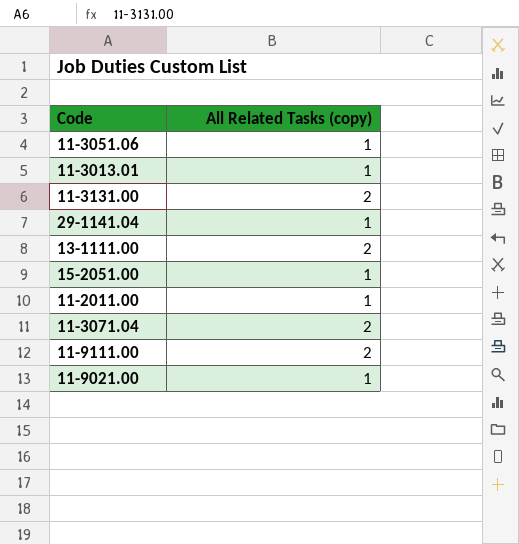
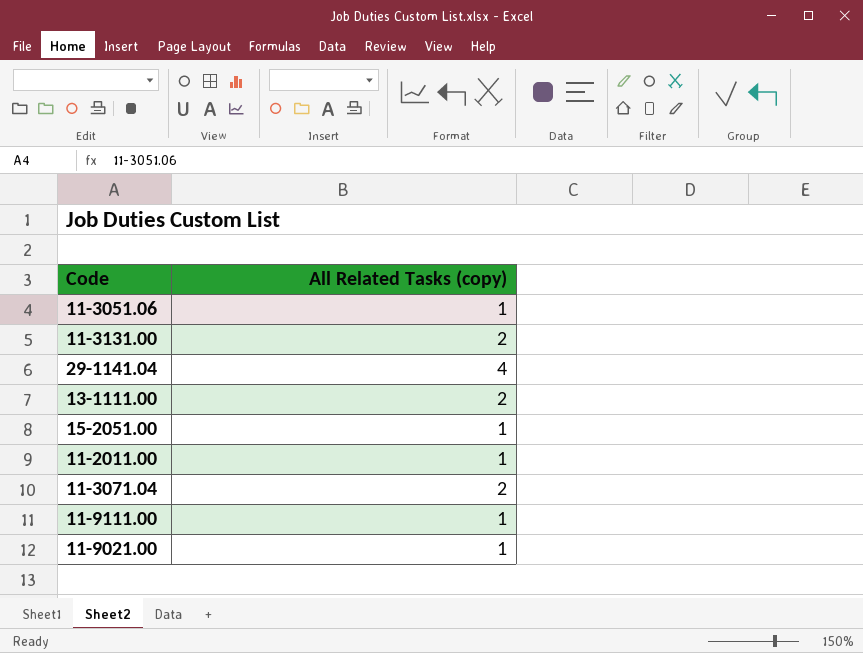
row 11-3013.01: 1 -> none
29-1141.04 | All Related Tasks (copy): 1 -> 4
11-9111.00 | All Related Tasks (copy): 2 -> 1

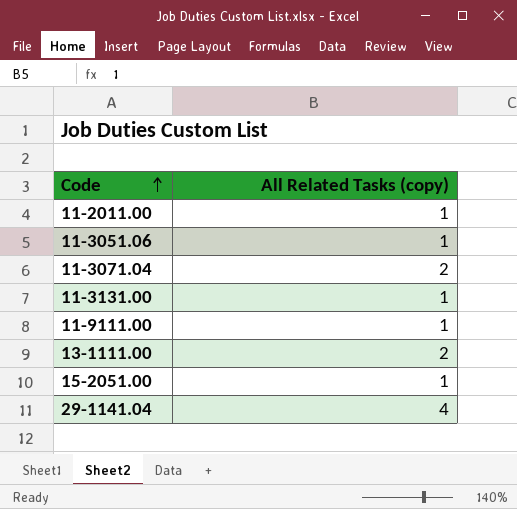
row order: none -> Code ascending
row 11-9021.00: 1 -> none
11-3131.00 | All Related Tasks (copy): 2 -> 1

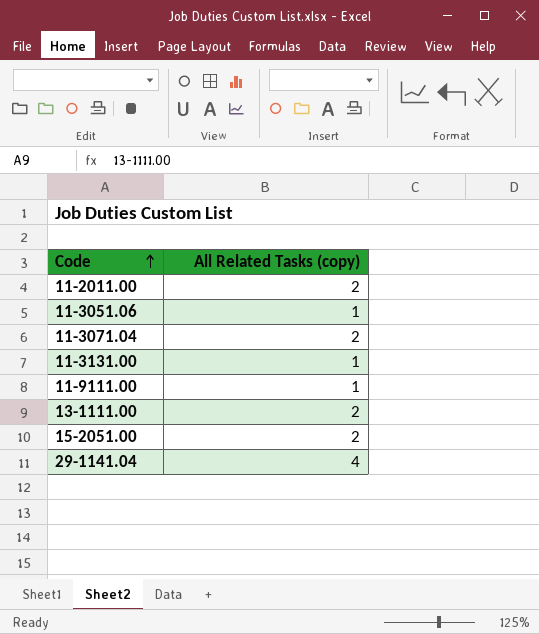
11-2011.00 | All Related Tasks (copy): 1 -> 2
15-2051.00 | All Related Tasks (copy): 1 -> 2

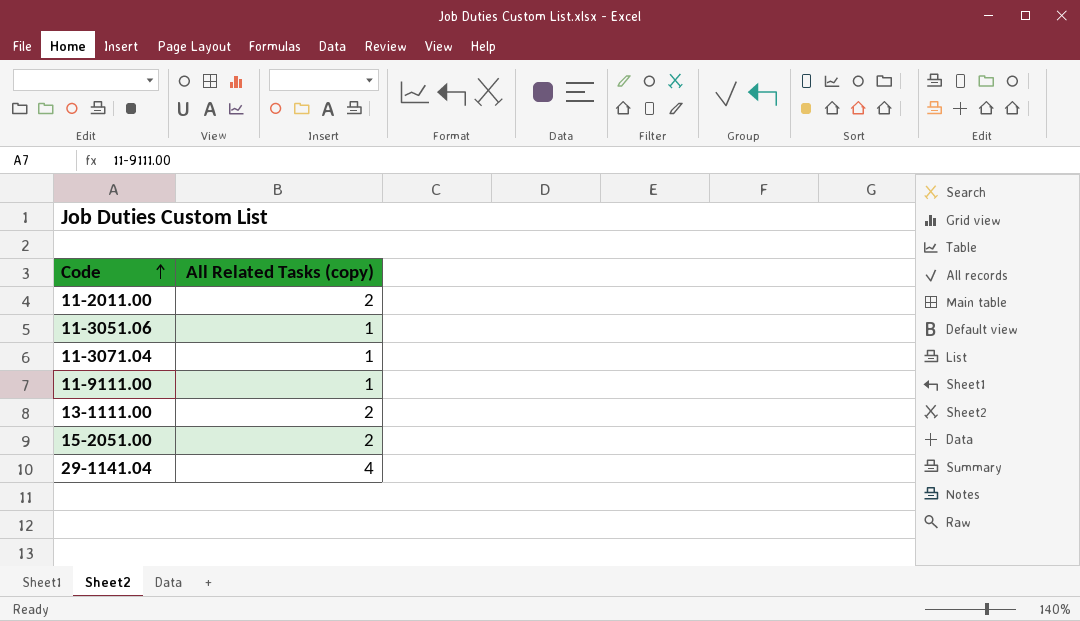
row 11-3131.00: 1 -> none
11-3071.04 | All Related Tasks (copy): 2 -> 1

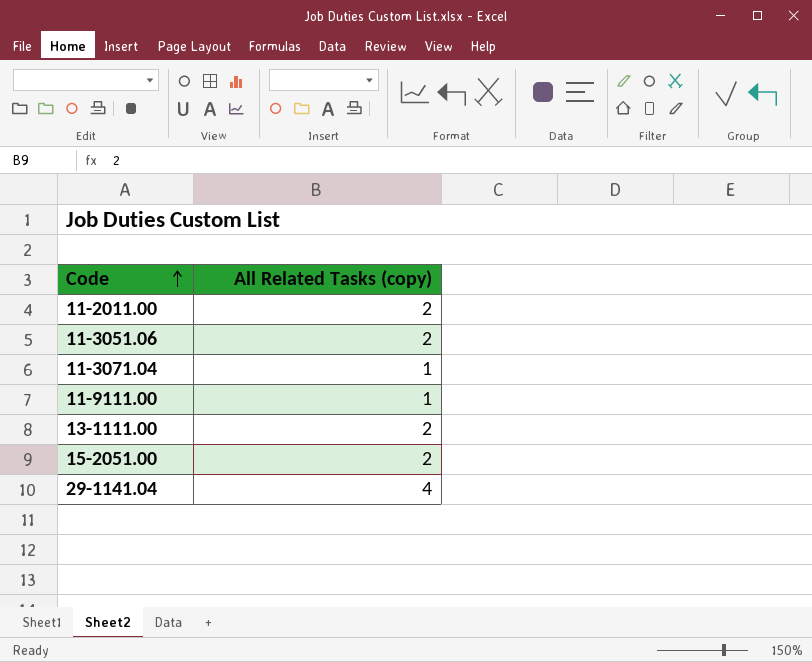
11-3051.06 | All Related Tasks (copy): 1 -> 2

